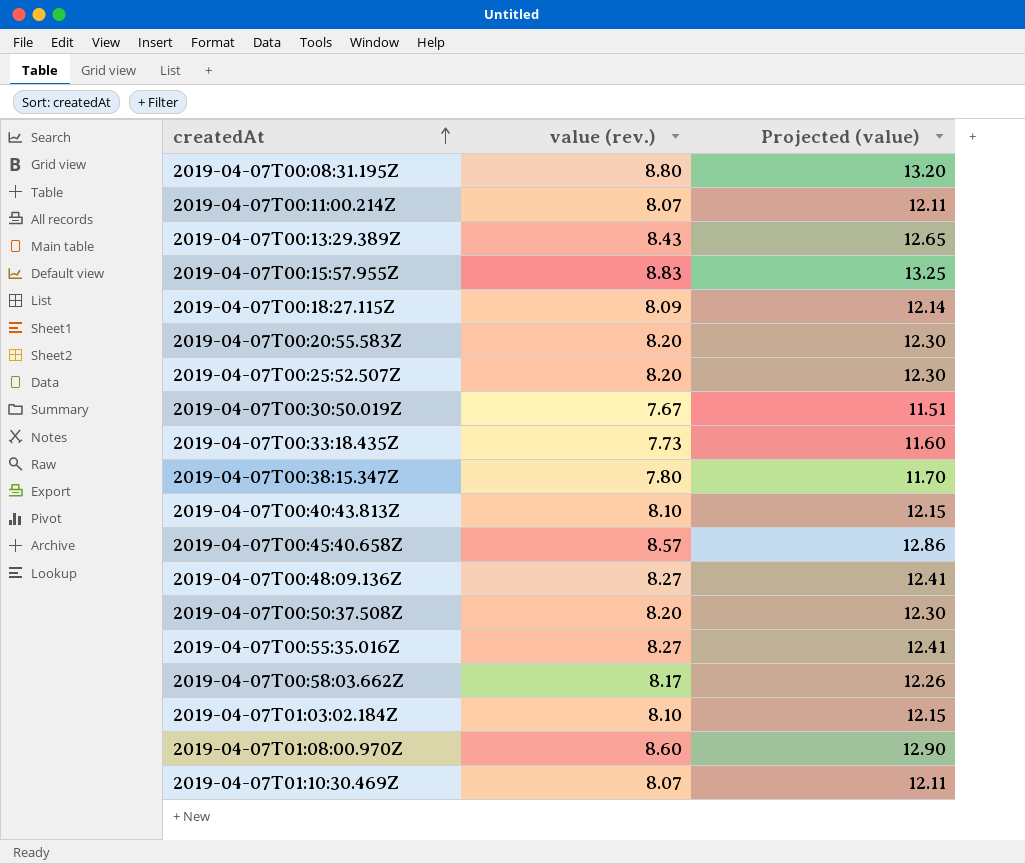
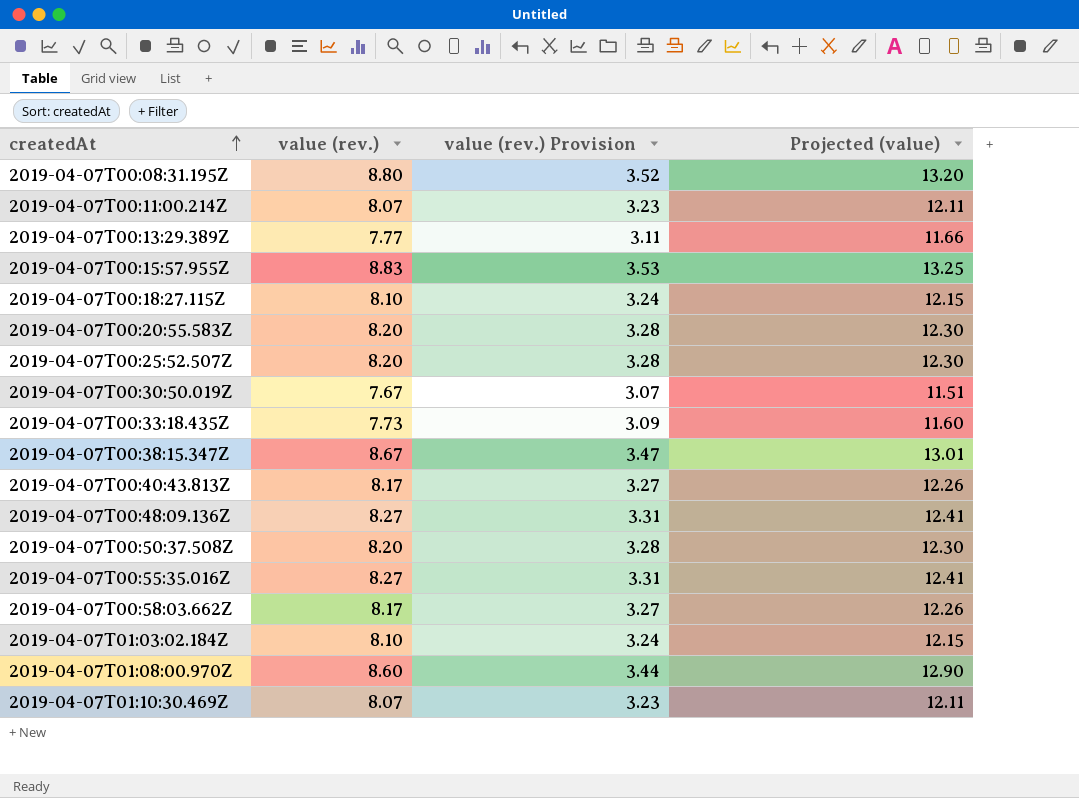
column value (rev.) Provision | formula: none -> [value (rev.)] * 0.4
row 2019-04-07T00:45:40.658Z: 8.57 | 12.86 -> none
2019-04-07T00:13:29.389Z | value (rev.): 8.43 -> 7.77
2019-04-07T00:13:29.389Z | Projected (value): 12.65 -> 11.66
2019-04-07T00:18:27.115Z | value (rev.): 8.09 -> 8.10
2019-04-07T00:18:27.115Z | Projected (value): 12.14 -> 12.15
2019-04-07T00:38:15.347Z | value (rev.): 7.80 -> 8.67
2019-04-07T00:38:15.347Z | Projected (value): 11.70 -> 13.01
2019-04-07T00:40:43.813Z | value (rev.): 8.10 -> 8.17
2019-04-07T00:40:43.813Z | Projected (value): 12.15 -> 12.26

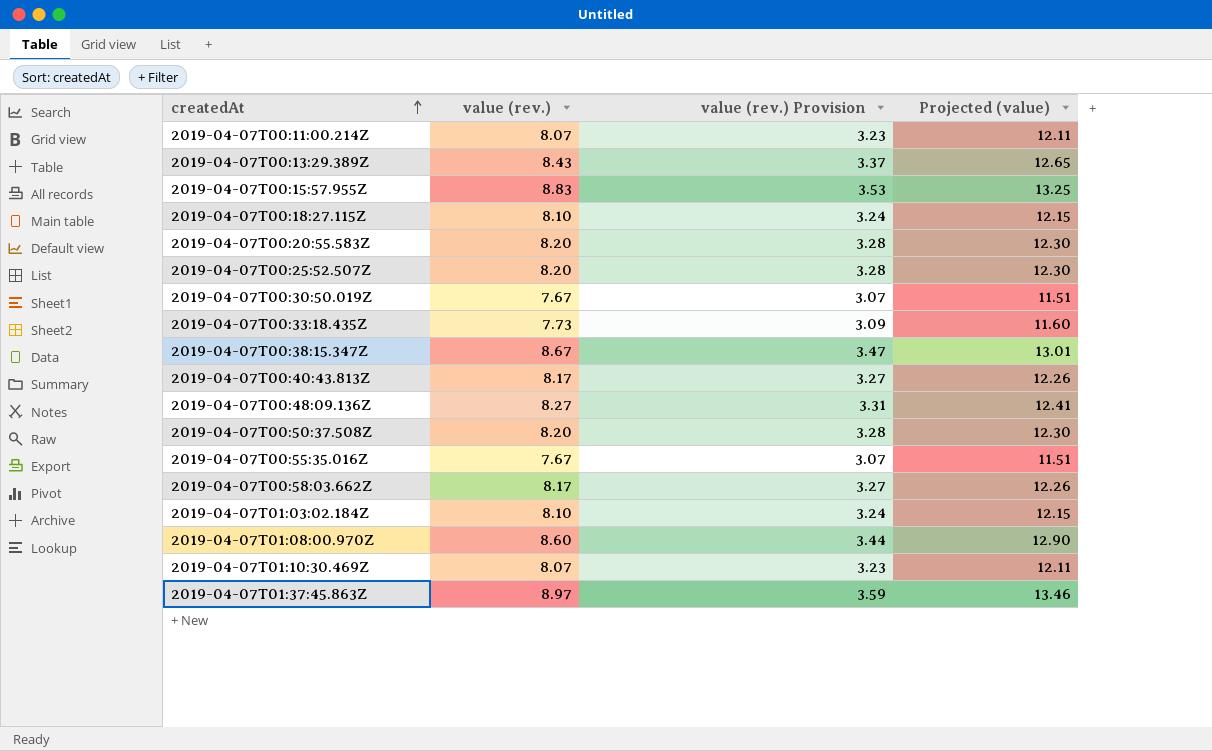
row 2019-04-07T00:08:31.195Z: 8.80 | 3.52 | 13.20 -> none
2019-04-07T00:13:29.389Z | value (rev.): 7.77 -> 8.43
2019-04-07T00:13:29.389Z | value (rev.) Provision: 3.11 -> 3.37
2019-04-07T00:13:29.389Z | Projected (value): 11.66 -> 12.65
2019-04-07T00:55:35.016Z | value (rev.): 8.27 -> 7.67
2019-04-07T00:55:35.016Z | value (rev.) Provision: 3.31 -> 3.07
2019-04-07T00:55:35.016Z | Projected (value): 12.41 -> 11.51
row 2019-04-07T01:37:45.863Z: none -> 8.97 | 3.59 | 13.46

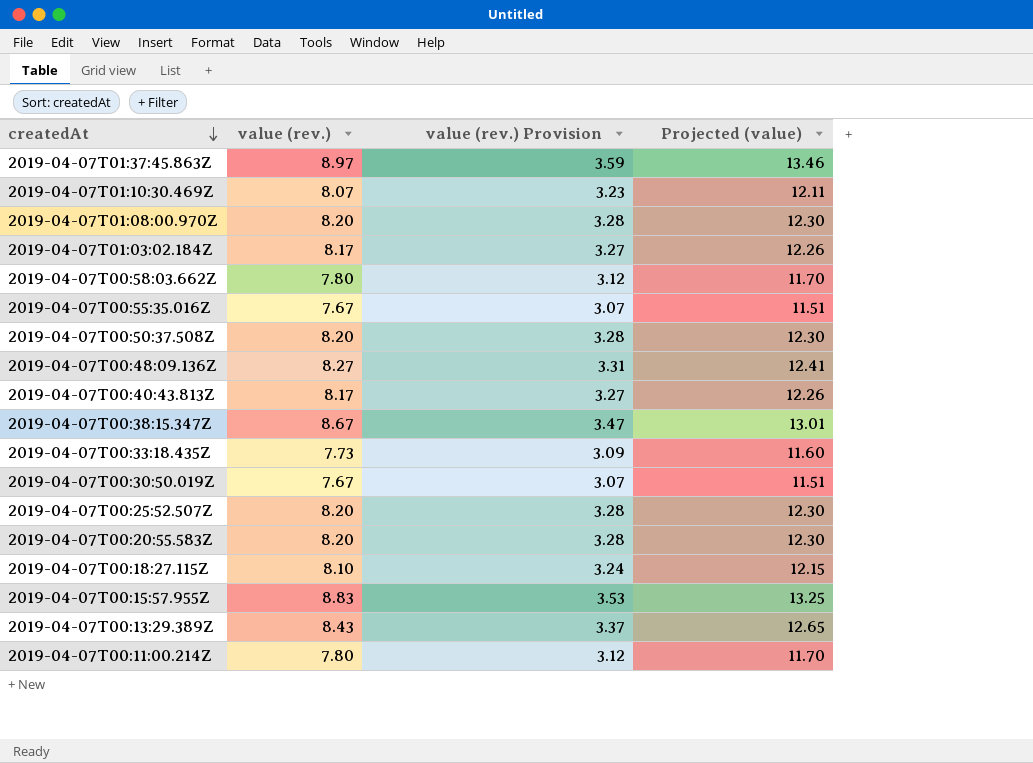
row order: createdAt ascending -> createdAt descending
2019-04-07T01:08:00.970Z | value (rev.): 8.60 -> 8.20
2019-04-07T01:08:00.970Z | value (rev.) Provision: 3.44 -> 3.28
2019-04-07T01:08:00.970Z | Projected (value): 12.90 -> 12.30
2019-04-07T01:03:02.184Z | value (rev.): 8.10 -> 8.17
2019-04-07T01:03:02.184Z | value (rev.) Provision: 3.24 -> 3.27
2019-04-07T01:03:02.184Z | Projected (value): 12.15 -> 12.26
2019-04-07T00:58:03.662Z | value (rev.): 8.17 -> 7.80
2019-04-07T00:58:03.662Z | value (rev.) Provision: 3.27 -> 3.12
2019-04-07T00:58:03.662Z | Projected (value): 12.26 -> 11.70
2019-04-07T00:11:00.214Z | value (rev.): 8.07 -> 7.80
2019-04-07T00:11:00.214Z | value (rev.) Provision: 3.23 -> 3.12
2019-04-07T00:11:00.214Z | Projected (value): 12.11 -> 11.70

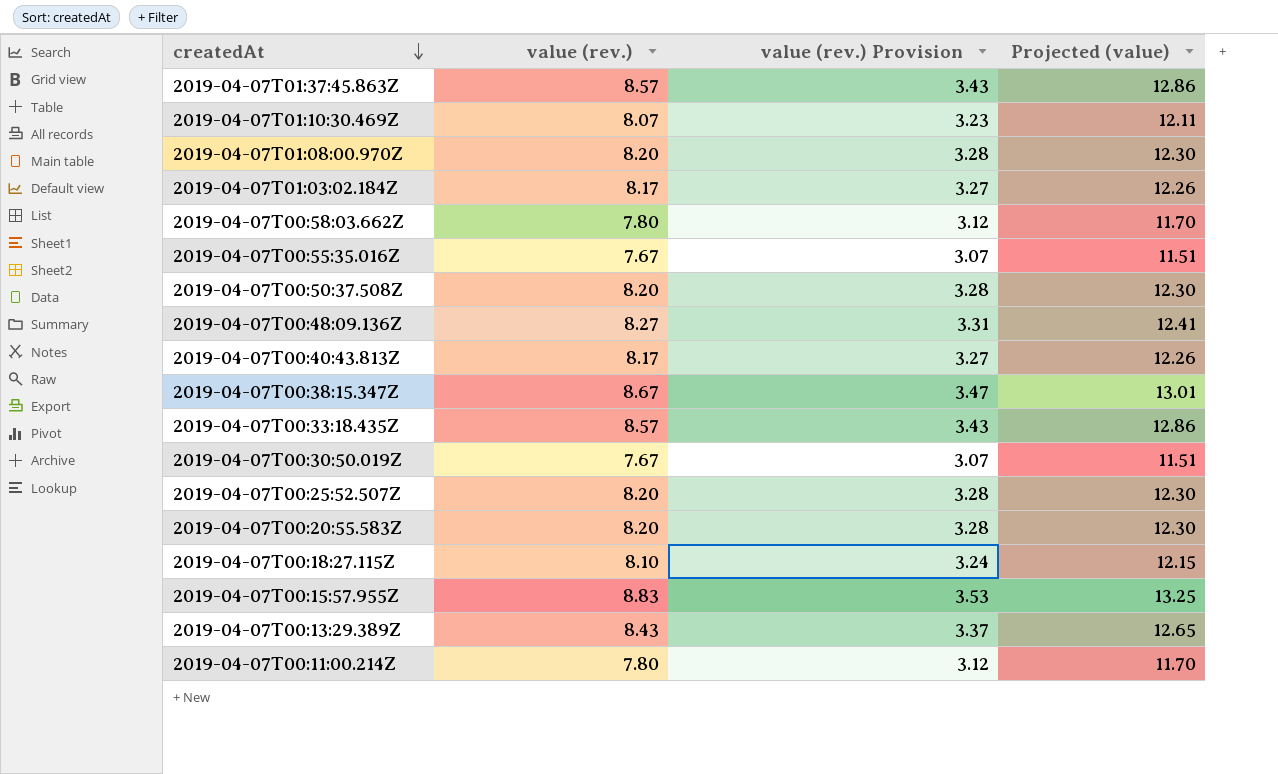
2019-04-07T01:37:45.863Z | value (rev.): 8.97 -> 8.57
2019-04-07T01:37:45.863Z | value (rev.) Provision: 3.59 -> 3.43
2019-04-07T01:37:45.863Z | Projected (value): 13.46 -> 12.86
2019-04-07T00:33:18.435Z | value (rev.): 7.73 -> 8.57
2019-04-07T00:33:18.435Z | value (rev.) Provision: 3.09 -> 3.43
2019-04-07T00:33:18.435Z | Projected (value): 11.60 -> 12.86

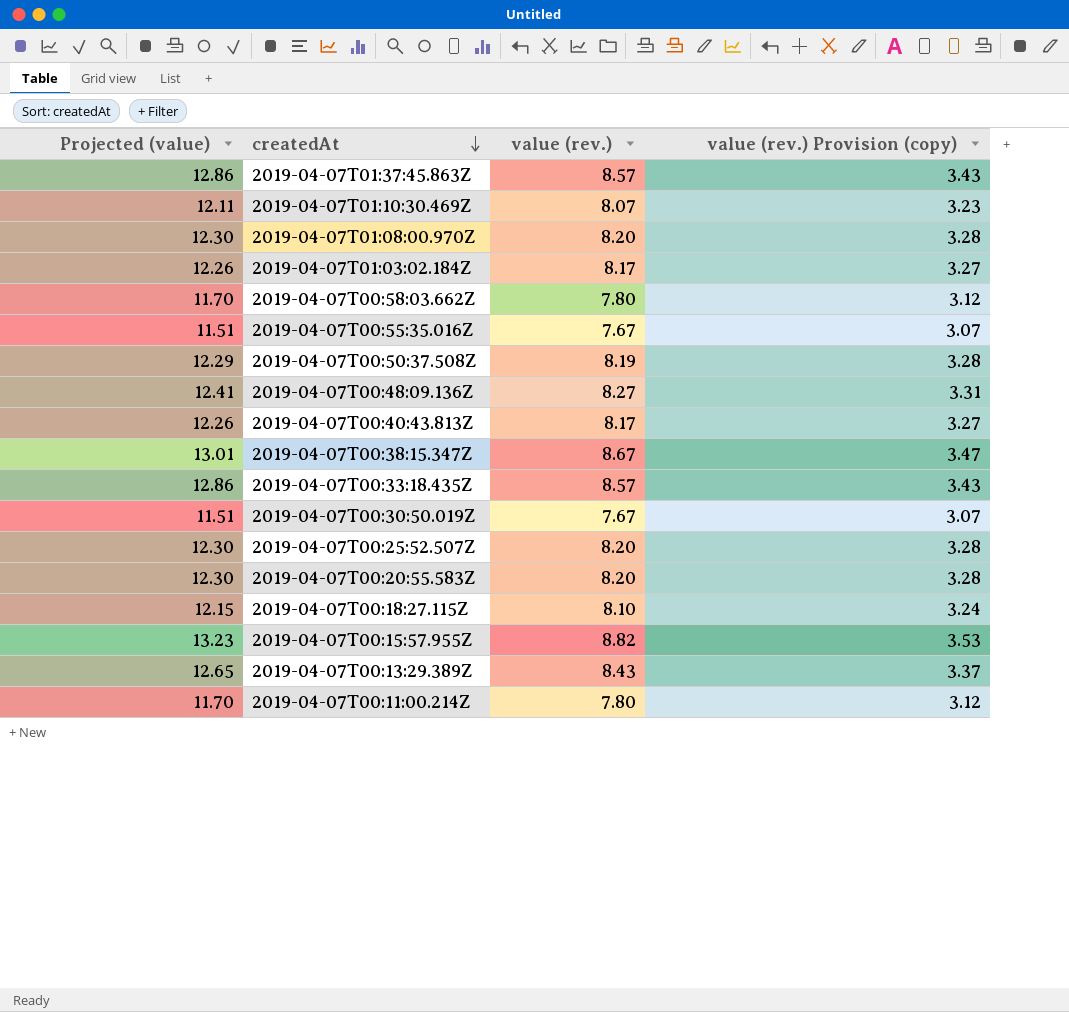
column Projected (value) | position: 4 -> 1
column name: value (rev.) Provision -> value (rev.) Provision (copy)
2019-04-07T00:50:37.508Z | Projected (value): 12.30 -> 12.29
2019-04-07T00:50:37.508Z | value (rev.): 8.20 -> 8.19
2019-04-07T00:15:57.955Z | Projected (value): 13.25 -> 13.23
2019-04-07T00:15:57.955Z | value (rev.): 8.83 -> 8.82

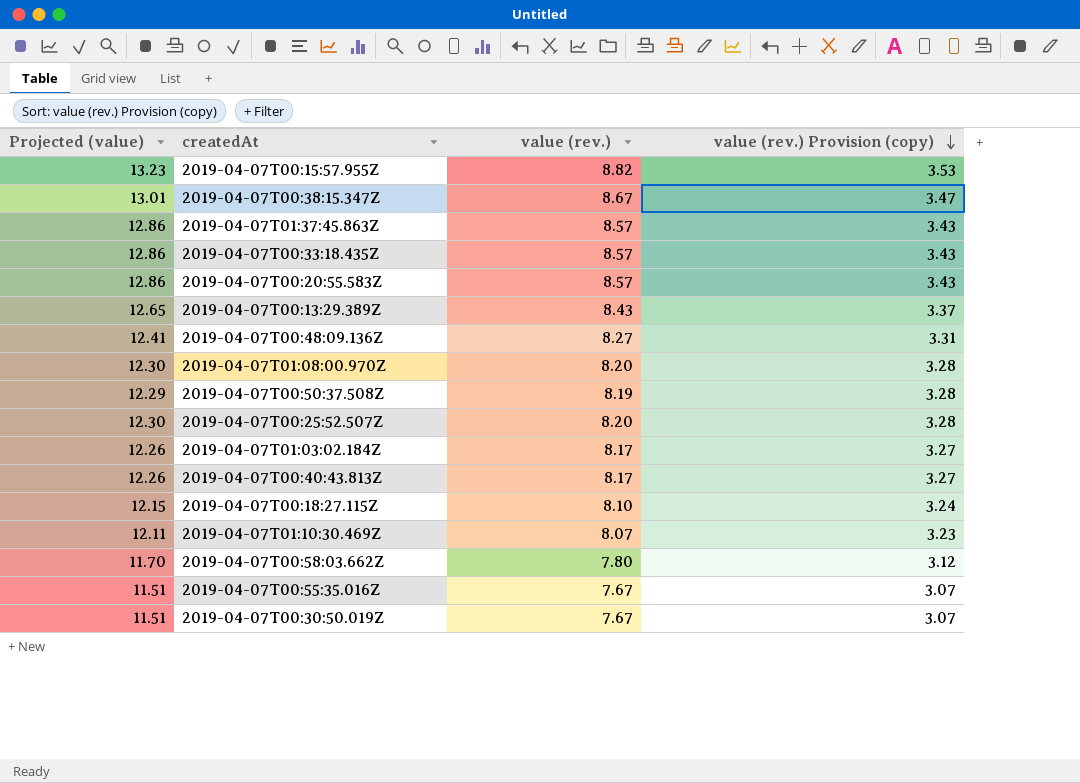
row order: createdAt descending -> value (rev.) Provision (copy) descending
row 2019-04-07T00:11:00.214Z: 11.70 | 7.80 | 3.12 -> none
2019-04-07T00:20:55.583Z | Projected (value): 12.30 -> 12.86
2019-04-07T00:20:55.583Z | value (rev.): 8.20 -> 8.57
2019-04-07T00:20:55.583Z | value (rev.) Provision (copy): 3.28 -> 3.43

